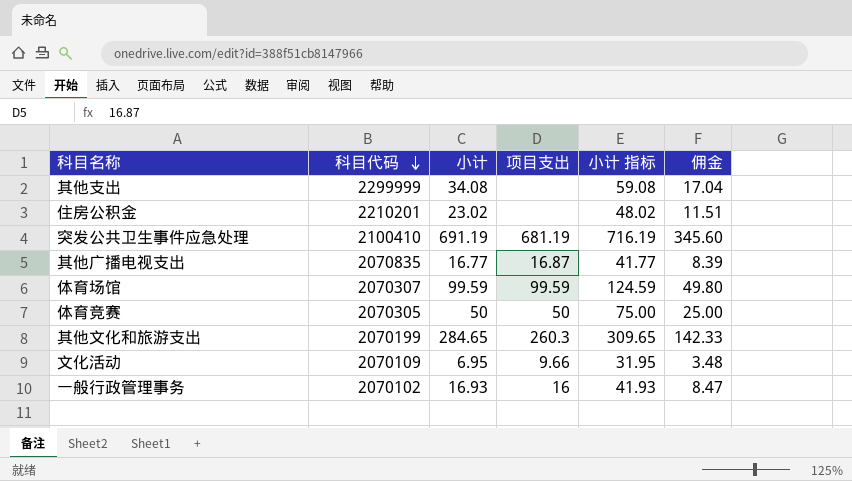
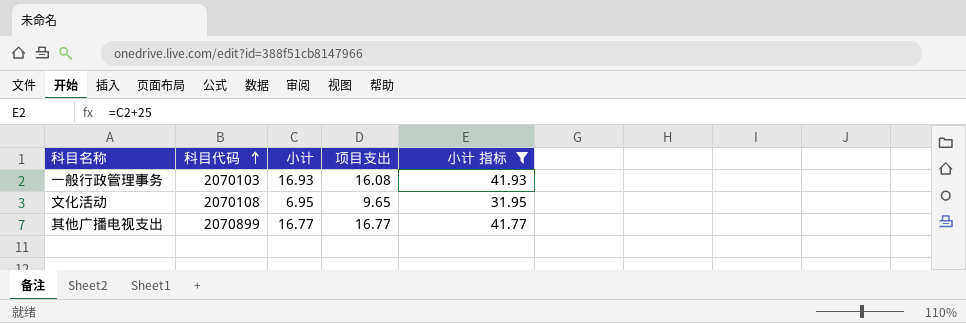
filter: none -> 小计 指标 <= 41.93
row order: 科目代码 descending -> 科目代码 ascending
column 佣金 | formula: [小计] * 0.5 -> none
一般行政管理事务 | 科目代码: 2070102 -> 2070103
一般行政管理事务 | 项目支出: 16 -> 16.08
文化活动 | 科目代码: 2070109 -> 2070108
文化活动 | 项目支出: 9.66 -> 9.65
其他广播电视支出 | 科目代码: 2070835 -> 2070899
其他广播电视支出 | 项目支出: 16.87 -> 16.77

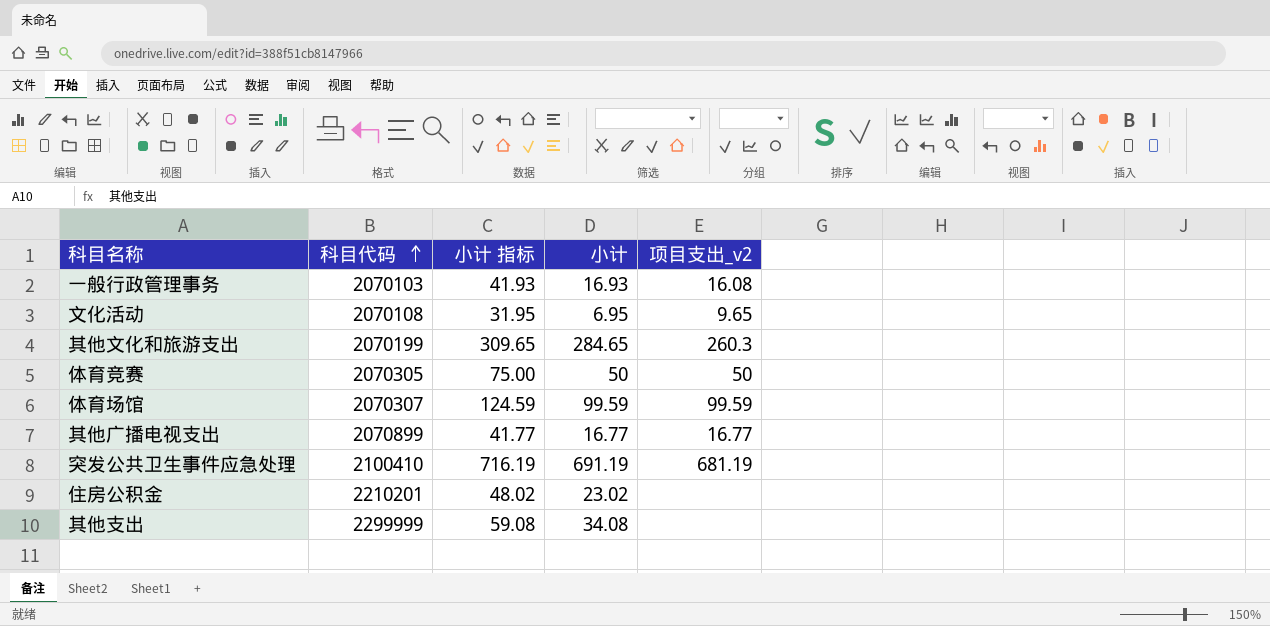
filter: 小计 指标 <= 41.93 -> none
column 小计 指标 | position: 5 -> 3
column name: 项目支出 -> 项目支出_v2

